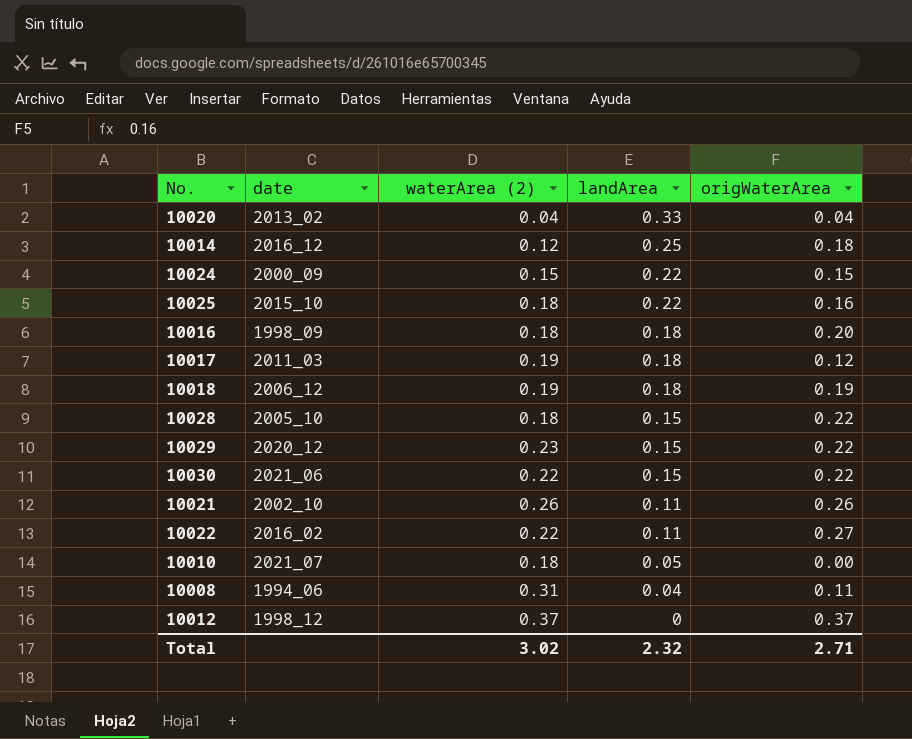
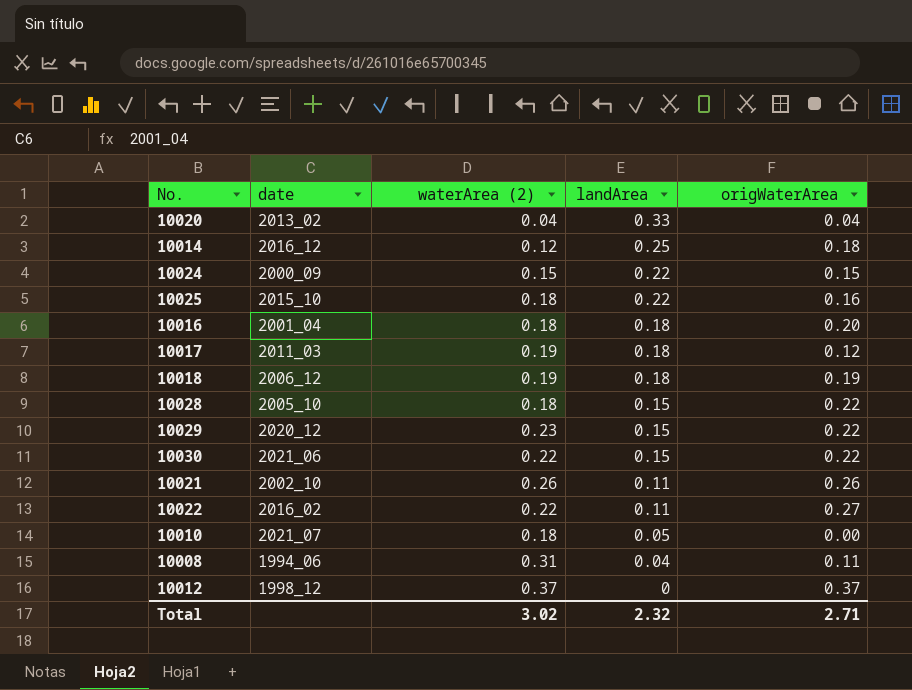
10016 | date: 1998_09 -> 2001_04

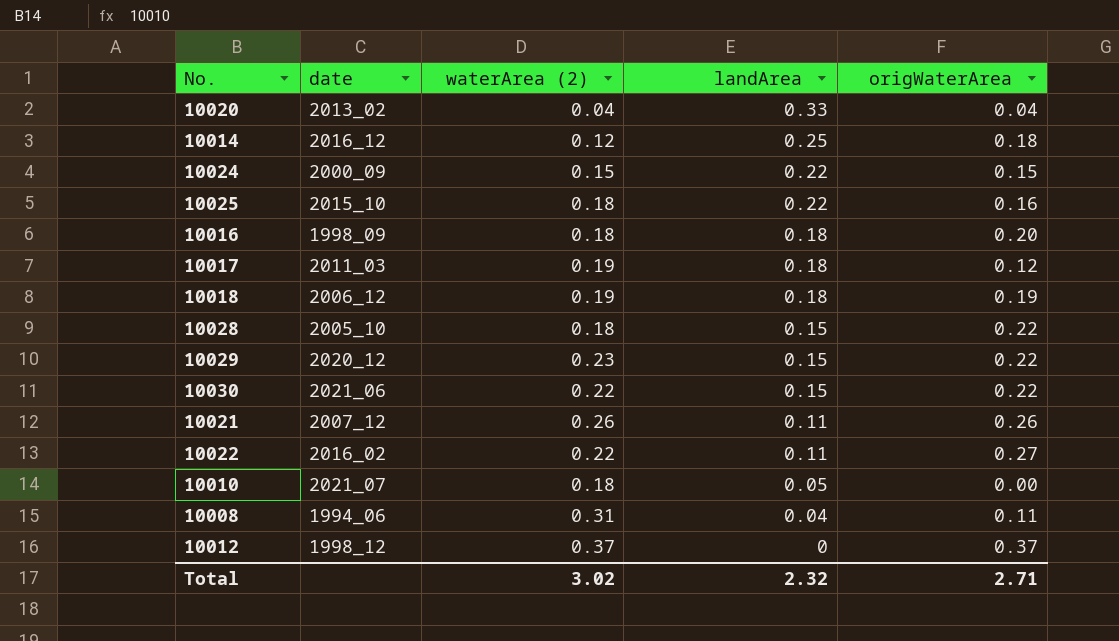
10016 | date: 2001_04 -> 1998_09
10021 | date: 2002_10 -> 2007_12

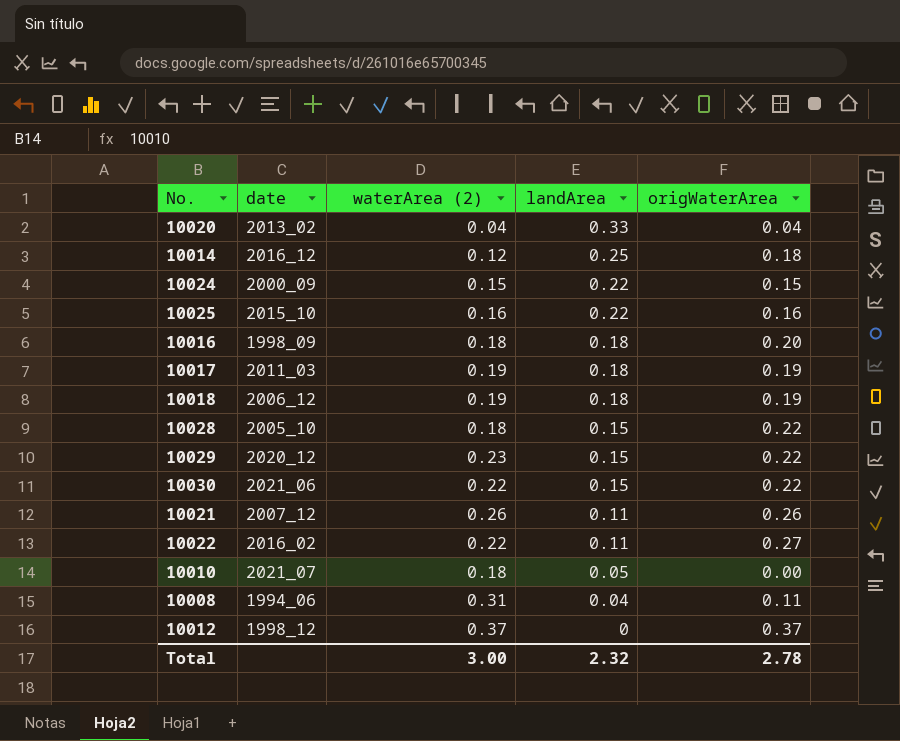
10025 | waterArea (2): 0.18 -> 0.16
10017 | origWaterArea: 0.12 -> 0.19
Total | waterArea (2): 3.02 -> 3.00
Total | origWaterArea: 2.71 -> 2.78

